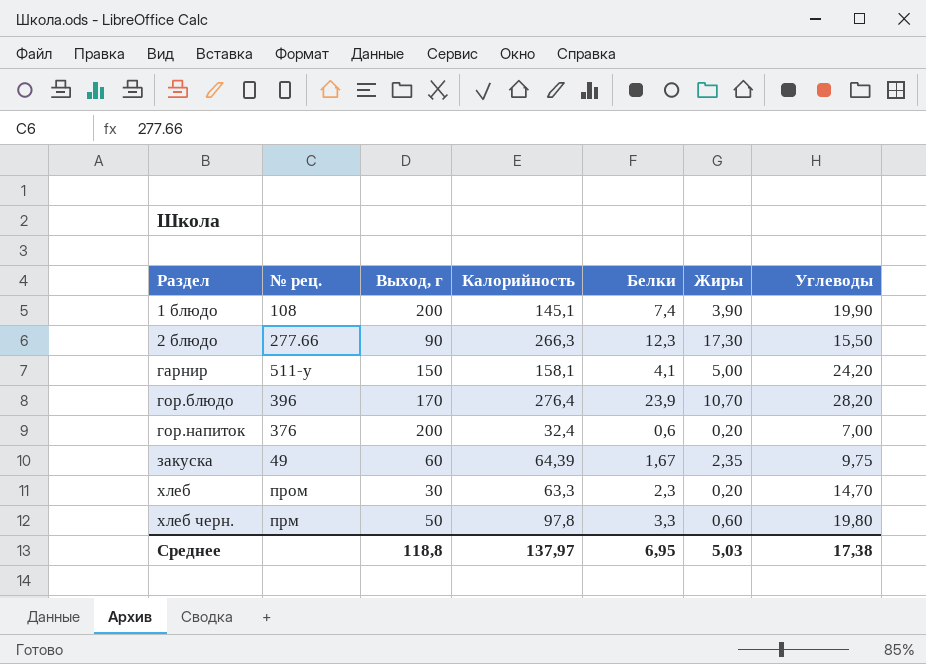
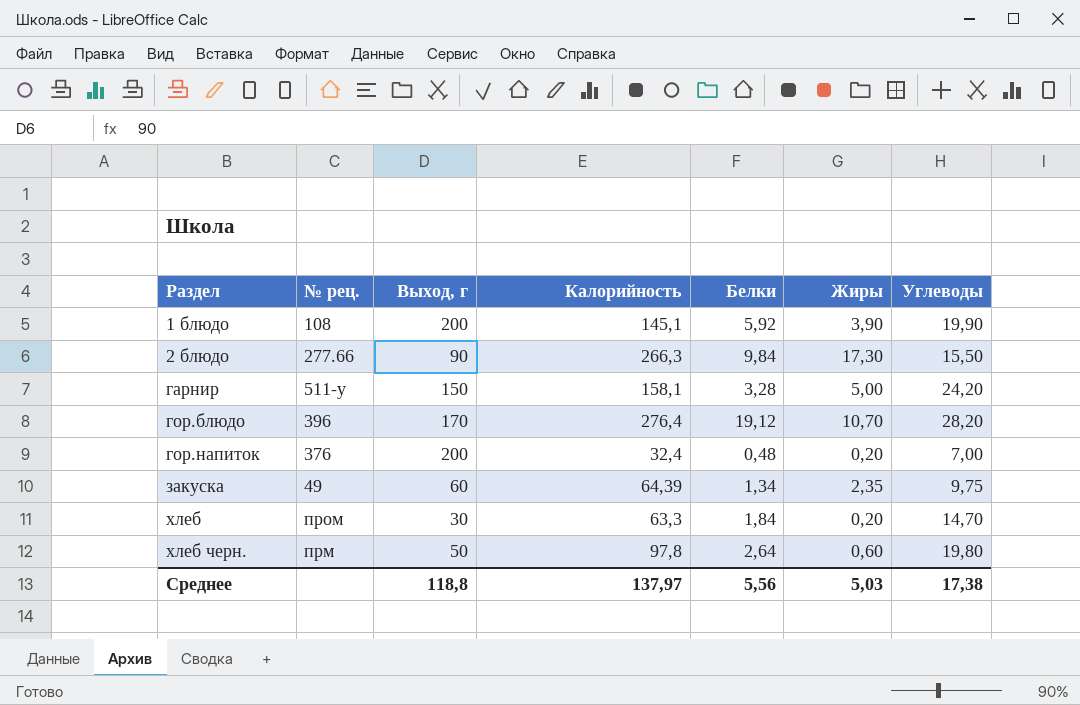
1 блюдо | Белки: 7,4 -> 5,92
2 блюдо | Белки: 12,3 -> 9,84
гарнир | Белки: 4,1 -> 3,28
гор.блюдо | Белки: 23,9 -> 19,12
гор.напиток | Белки: 0,6 -> 0,48
закуска | Белки: 1,67 -> 1,34
хлеб | Белки: 2,3 -> 1,84
хлеб черн. | Белки: 3,3 -> 2,64
Среднее | Белки: 6,95 -> 5,56

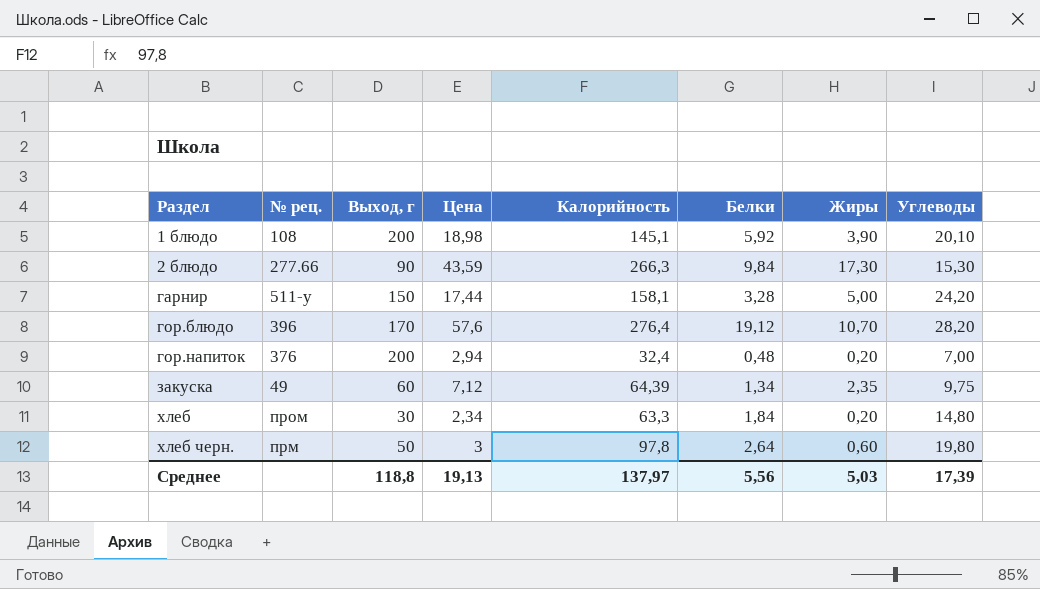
column Цена | position: none -> 4
1 блюдо | Углеводы: 19,90 -> 20,10
2 блюдо | Углеводы: 15,50 -> 15,30
хлеб | Углеводы: 14,70 -> 14,80
Среднее | Углеводы: 17,38 -> 17,39

